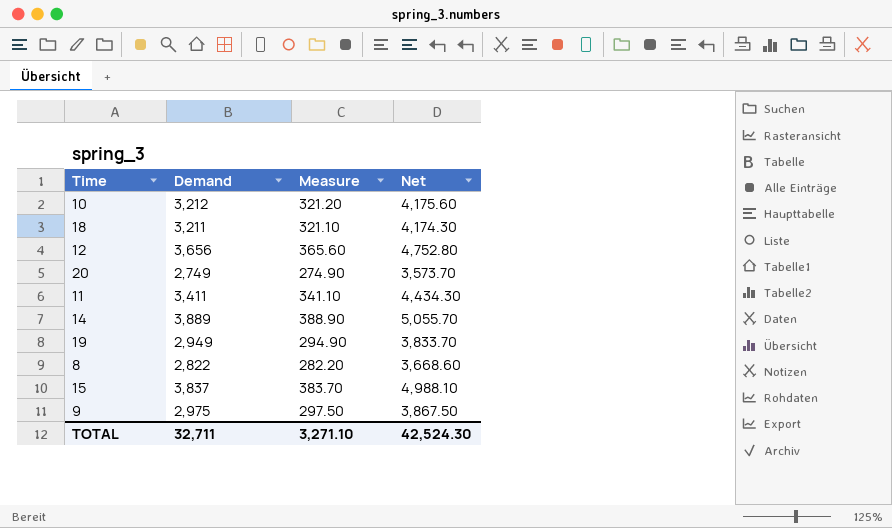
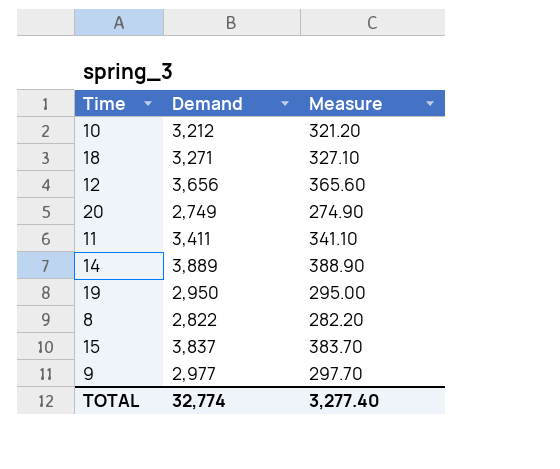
column Net | formula: [Demand] * 1.3 -> none
18 | Demand: 3,211 -> 3,271
18 | Measure: 321.10 -> 327.10
19 | Demand: 2,949 -> 2,950
19 | Measure: 294.90 -> 295.00
9 | Demand: 2,975 -> 2,977
9 | Measure: 297.50 -> 297.70
TOTAL | Demand: 32,711 -> 32,774
TOTAL | Measure: 3,271.10 -> 3,277.40

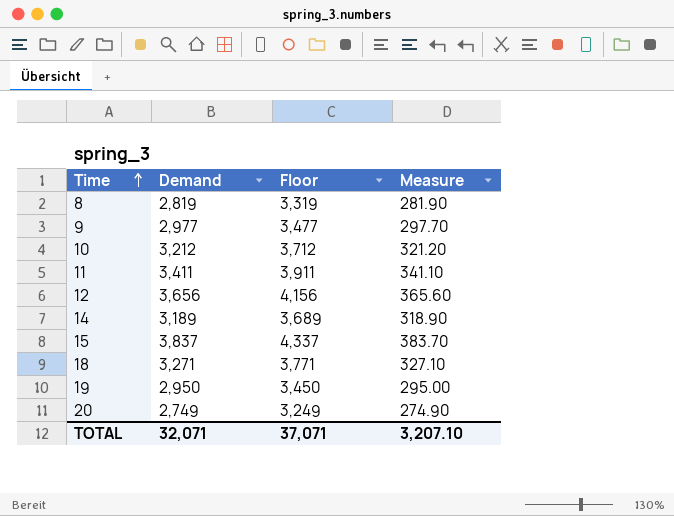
row order: none -> Time ascending
column Floor | formula: none -> [Demand] + 500
8 | Demand: 2,822 -> 2,819
8 | Measure: 282.20 -> 281.90
14 | Demand: 3,889 -> 3,189
14 | Measure: 388.90 -> 318.90
TOTAL | Demand: 32,774 -> 32,071
TOTAL | Measure: 3,277.40 -> 3,207.10

